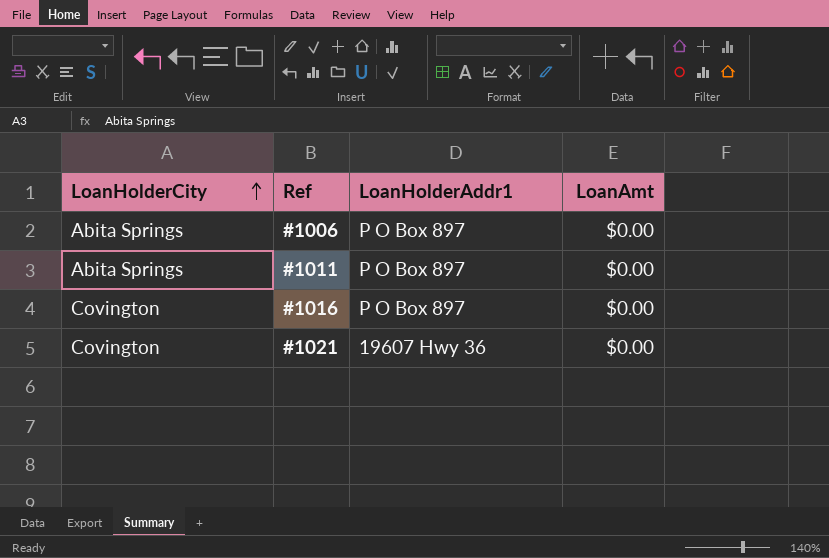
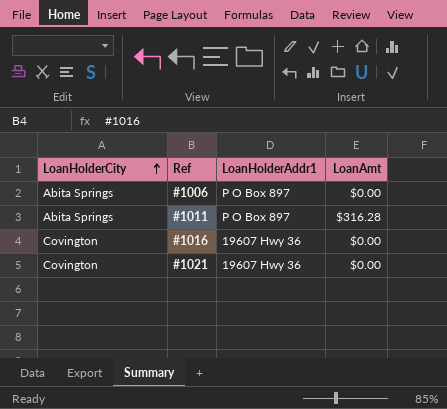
#1011 | LoanAmt: $0.00 -> $316.28
#1016 | LoanHolderAddr1: P O Box 897 -> 19607 Hwy 36

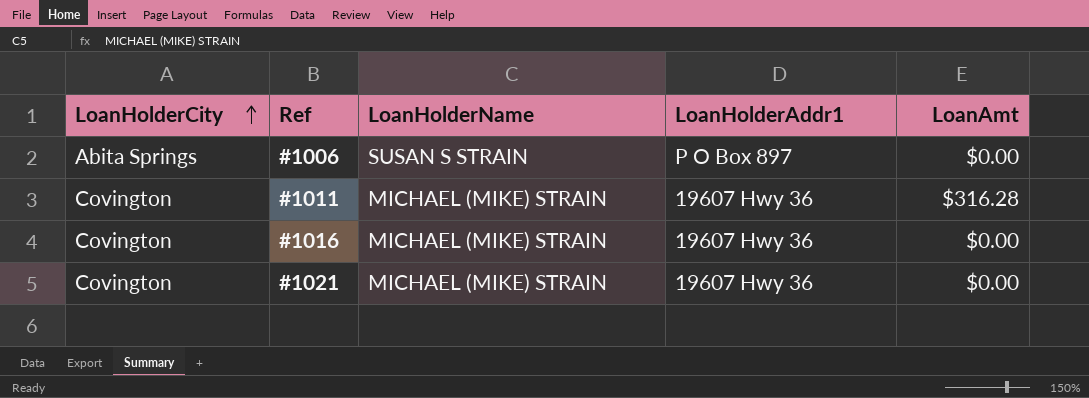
column LoanHolderName | position: none -> 3
#1011 | LoanHolderCity: Abita Springs -> Covington
#1011 | LoanHolderAddr1: P O Box 897 -> 19607 Hwy 36

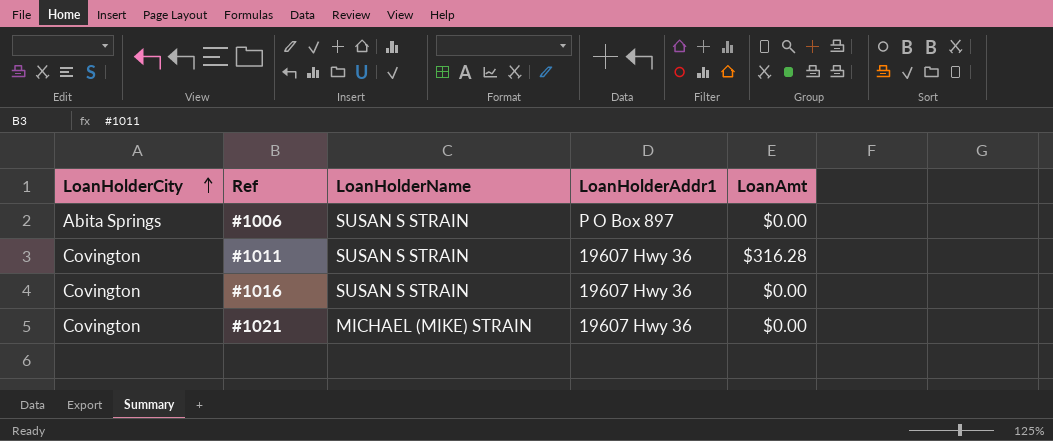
#1011 | LoanHolderName: MICHAEL (MIKE) STRAIN -> SUSAN S STRAIN
#1016 | LoanHolderName: MICHAEL (MIKE) STRAIN -> SUSAN S STRAIN

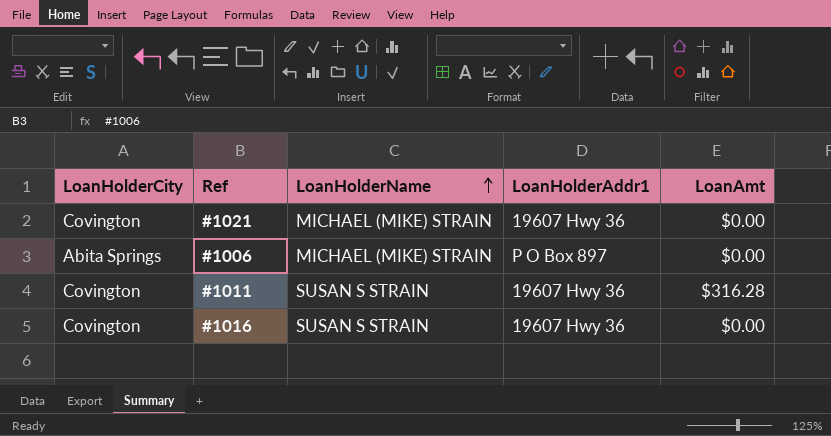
row order: LoanHolderCity ascending -> LoanHolderName ascending
#1006 | LoanHolderName: SUSAN S STRAIN -> MICHAEL (MIKE) STRAIN

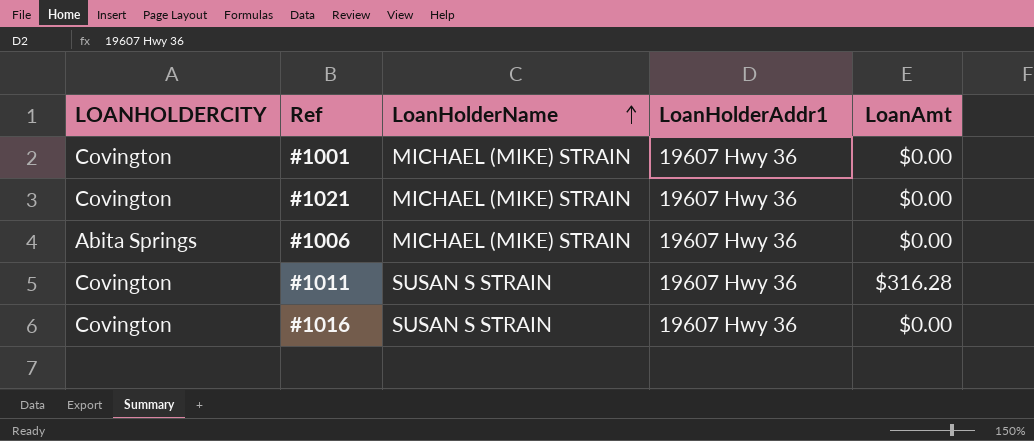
column name: LoanHolderCity -> LOANHOLDERCITY
row #1001: none -> Covington | MICHAEL (MIKE) STRAIN | 19607 Hwy 36 | $0.00
#1006 | LoanHolderAddr1: P O Box 897 -> 19607 Hwy 36

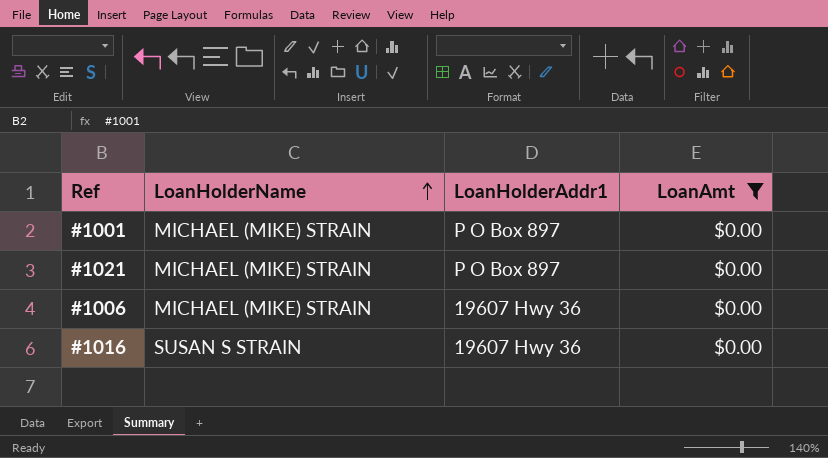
filter: none -> LoanAmt = $0.00
column LOANHOLDERCITY | position: 1 -> none
#1001 | LoanHolderAddr1: 19607 Hwy 36 -> P O Box 897
#1021 | LoanHolderAddr1: 19607 Hwy 36 -> P O Box 897

